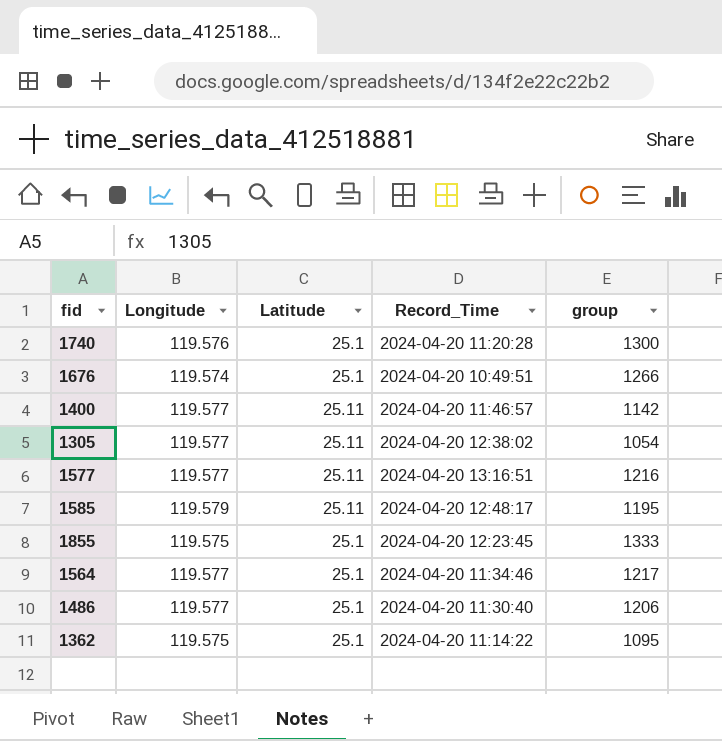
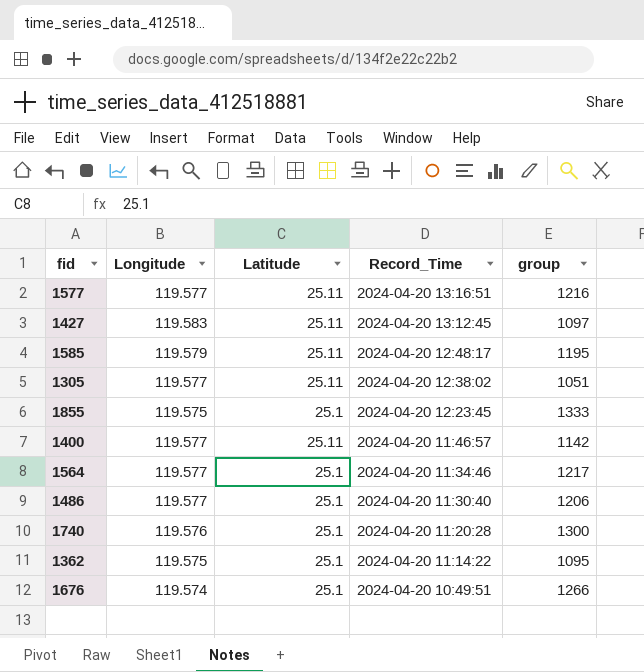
row order: none -> Record_Time descending
row 1427: none -> 119.583 | 25.11 | 2024-04-20 13:12:45 | 1097
1305 | group: 1054 -> 1051

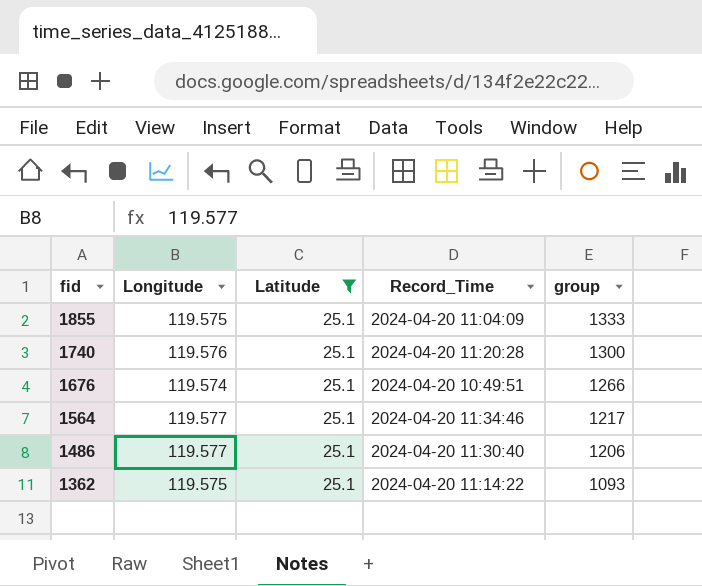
filter: none -> Latitude = 25.1
row order: Record_Time descending -> fid descending
1855 | Record_Time: 2024-04-20 12:23:45 -> 2024-04-20 11:04:09
1362 | group: 1095 -> 1093

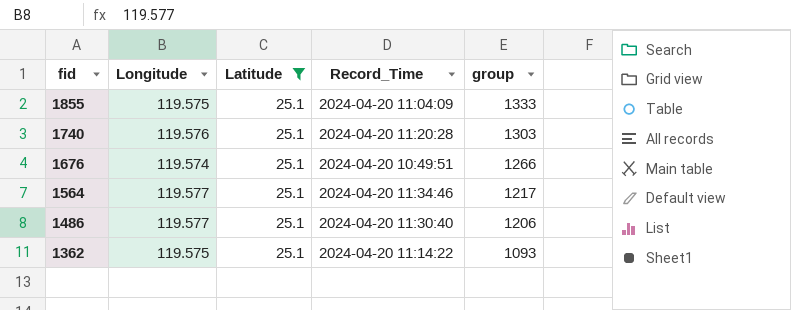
1740 | group: 1300 -> 1303

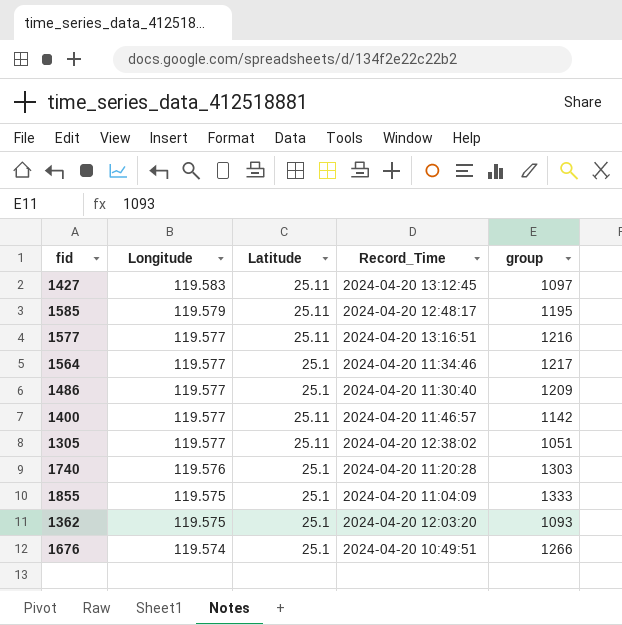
filter: Latitude = 25.1 -> none
row order: fid descending -> Longitude descending
1486 | group: 1206 -> 1209
1362 | Record_Time: 2024-04-20 11:14:22 -> 2024-04-20 12:03:20

